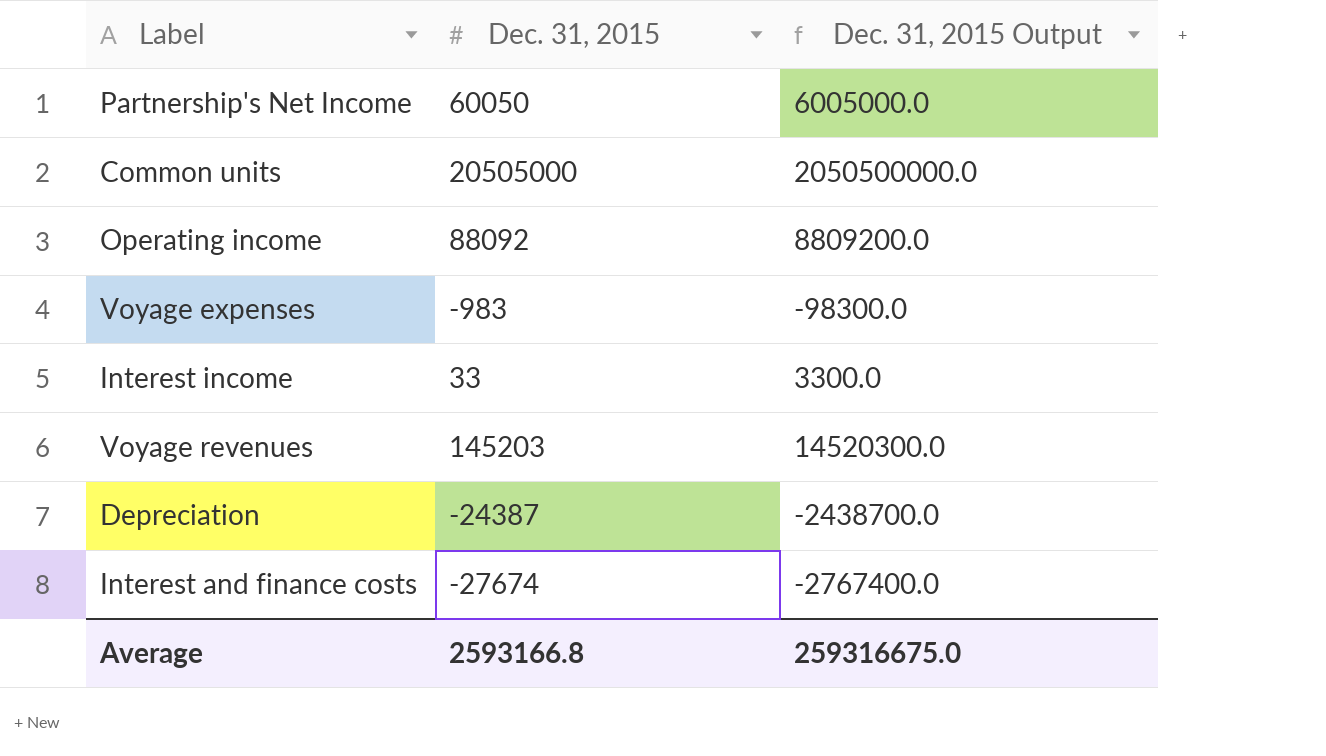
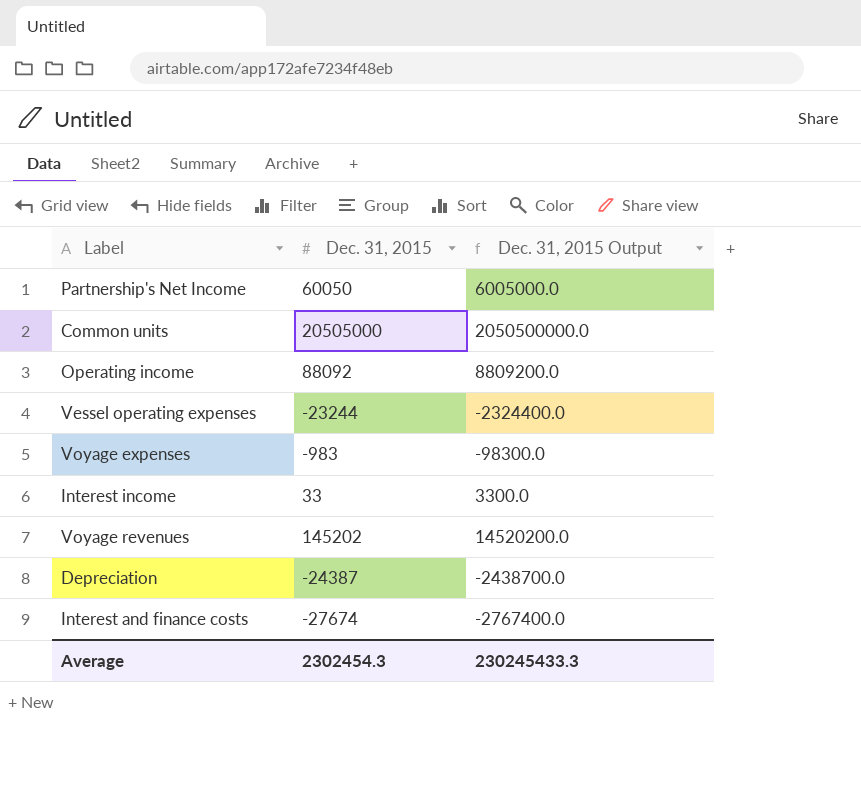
row Vessel operating expenses: none -> -23244 | -2324400.0
Voyage revenues | Dec. 31, 2015: 145203 -> 145202
Voyage revenues | Dec. 31, 2015 Output: 14520300.0 -> 14520200.0
Average | Dec. 31, 2015: 2593166.8 -> 2302454.3
Average | Dec. 31, 2015 Output: 259316675.0 -> 230245433.3

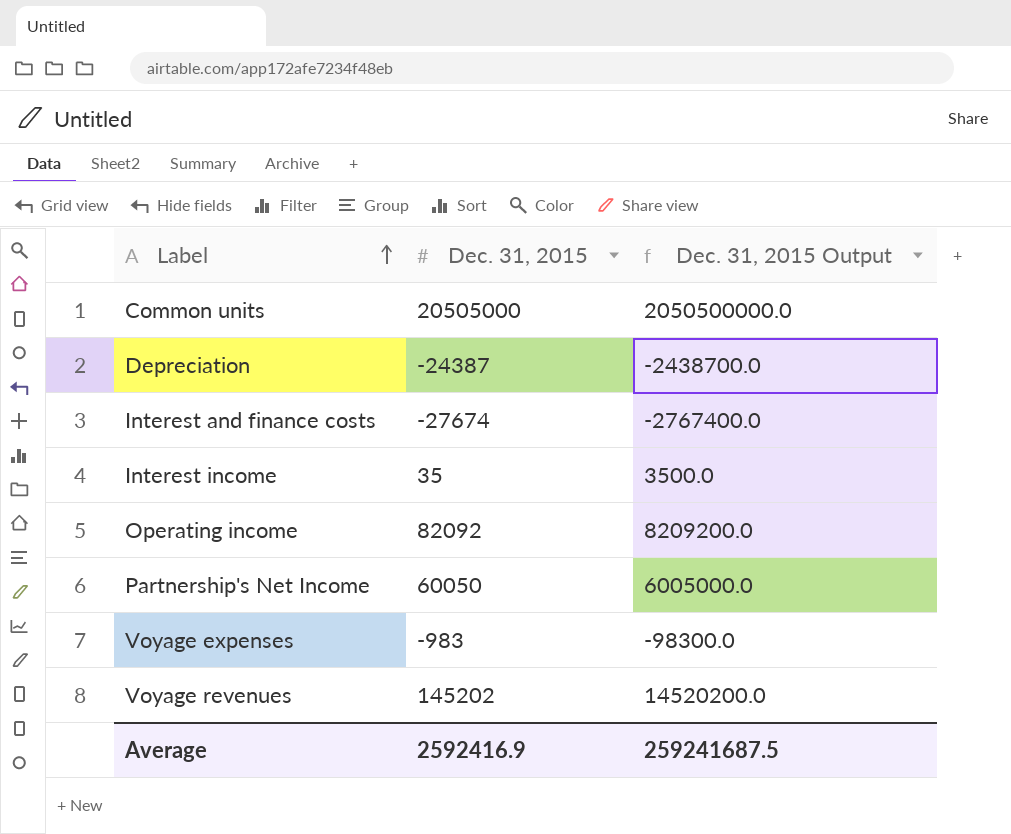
row order: none -> Label ascending
row Vessel operating expenses: -23244 | -2324400.0 -> none
Interest income | Dec. 31, 2015: 33 -> 35
Interest income | Dec. 31, 2015 Output: 3300.0 -> 3500.0
Operating income | Dec. 31, 2015: 88092 -> 82092
Operating income | Dec. 31, 2015 Output: 8809200.0 -> 8209200.0
Average | Dec. 31, 2015: 2302454.3 -> 2592416.9
Average | Dec. 31, 2015 Output: 230245433.3 -> 259241687.5

